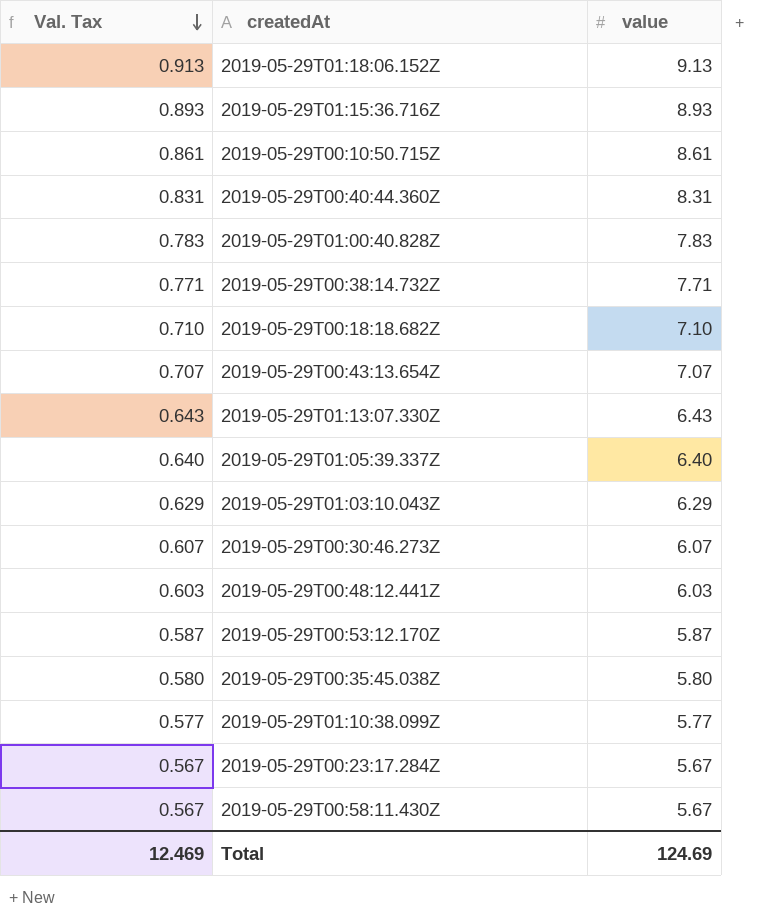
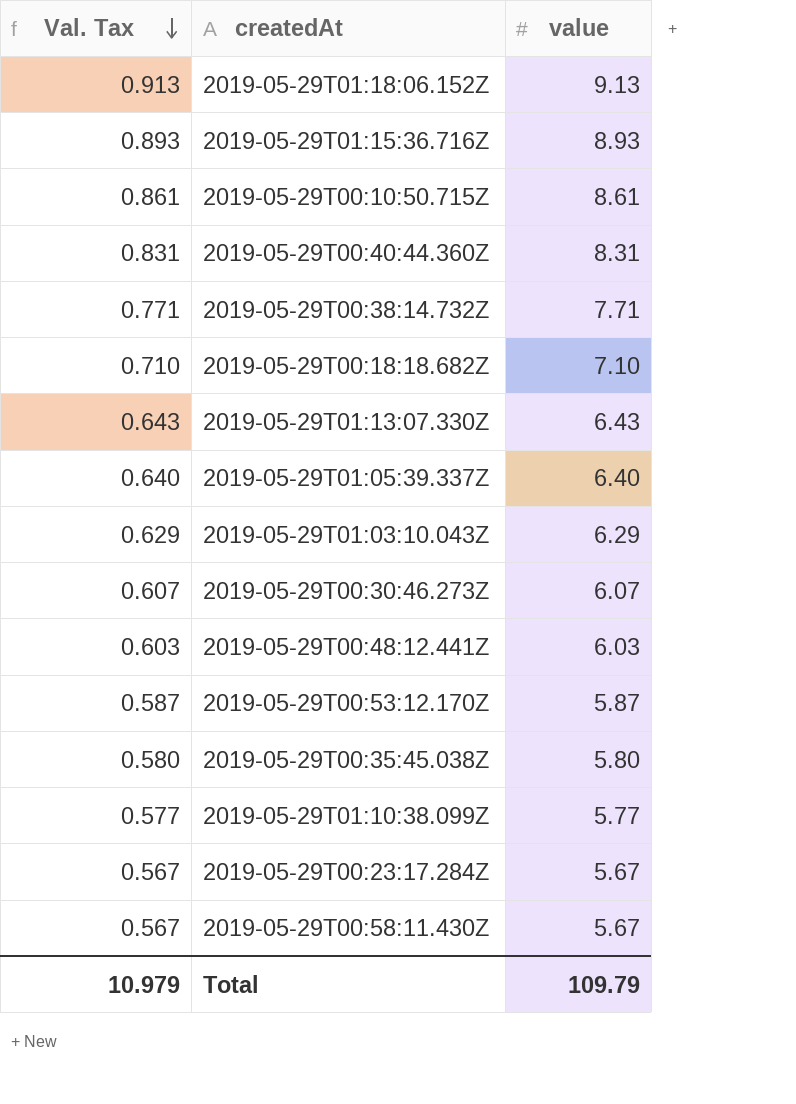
row 2019-05-29T01:00:40.828Z: 0.783 | 7.83 -> none
row 2019-05-29T00:43:13.654Z: 0.707 | 7.07 -> none
Total | Val. Tax: 12.469 -> 10.979
Total | value: 124.69 -> 109.79

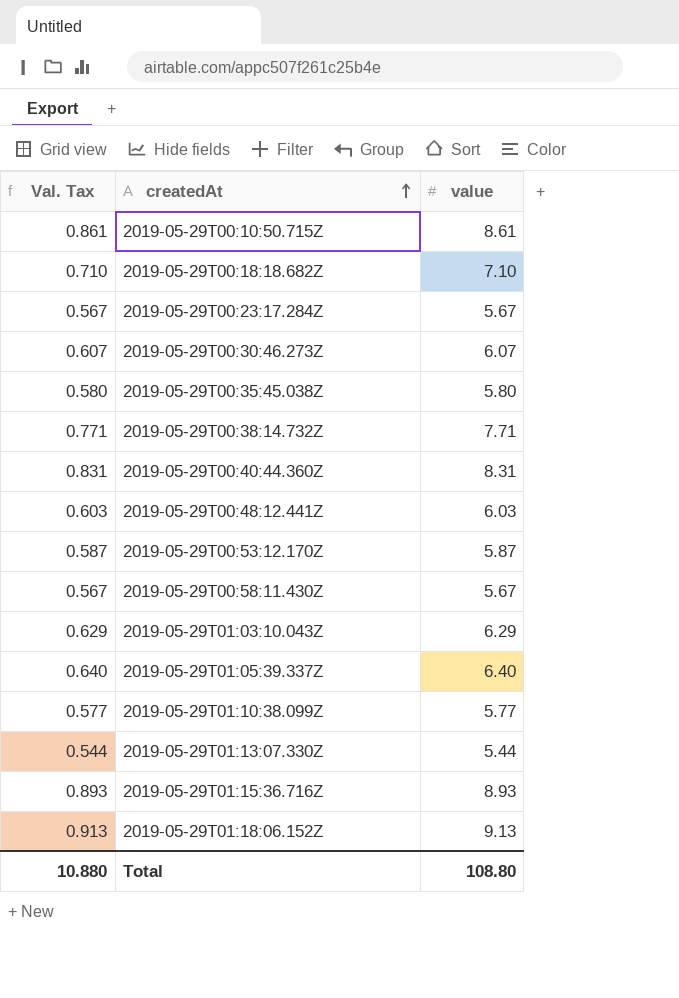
row order: Val. Tax descending -> createdAt ascending
2019-05-29T01:13:07.330Z | Val. Tax: 0.643 -> 0.544
2019-05-29T01:13:07.330Z | value: 6.43 -> 5.44
Total | Val. Tax: 10.979 -> 10.880
Total | value: 109.79 -> 108.80

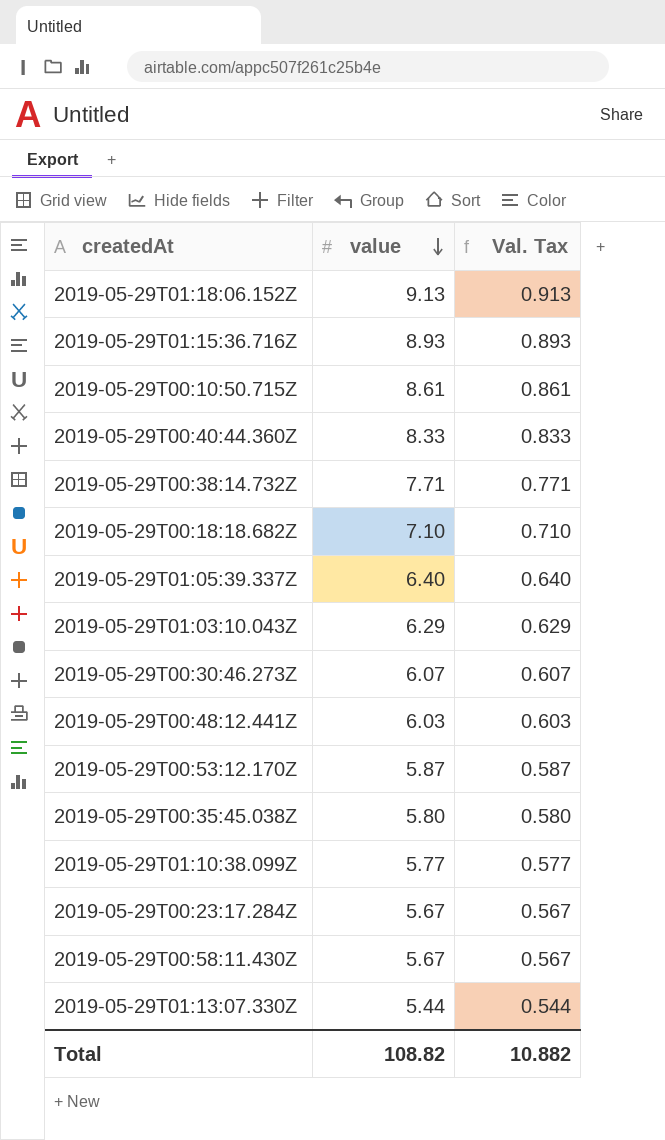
row order: createdAt ascending -> value descending
column Val. Tax | position: 1 -> 3
2019-05-29T00:40:44.360Z | value: 8.31 -> 8.33
2019-05-29T00:40:44.360Z | Val. Tax: 0.831 -> 0.833
Total | value: 108.80 -> 108.82
Total | Val. Tax: 10.880 -> 10.882

